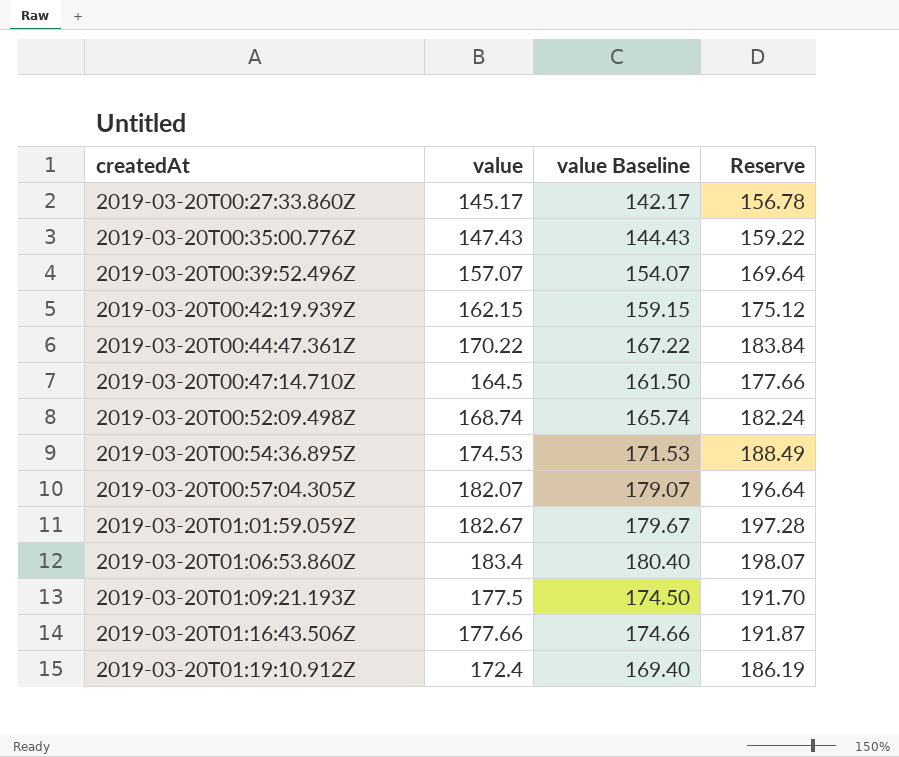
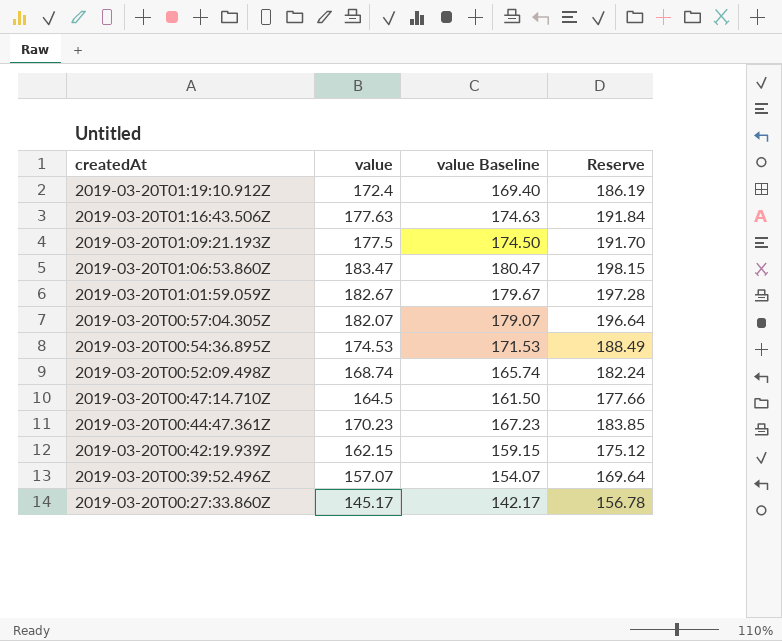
row order: createdAt ascending -> createdAt descending
row 2019-03-20T00:35:00.776Z: 147.43 | 144.43 | 159.22 -> none
2019-03-20T01:16:43.506Z | value: 177.66 -> 177.63
2019-03-20T01:16:43.506Z | value Baseline: 174.66 -> 174.63
2019-03-20T01:16:43.506Z | Reserve: 191.87 -> 191.84
2019-03-20T01:06:53.860Z | value: 183.4 -> 183.47
2019-03-20T01:06:53.860Z | value Baseline: 180.40 -> 180.47
2019-03-20T01:06:53.860Z | Reserve: 198.07 -> 198.15
2019-03-20T00:44:47.361Z | value: 170.22 -> 170.23
2019-03-20T00:44:47.361Z | value Baseline: 167.22 -> 167.23
2019-03-20T00:44:47.361Z | Reserve: 183.84 -> 183.85

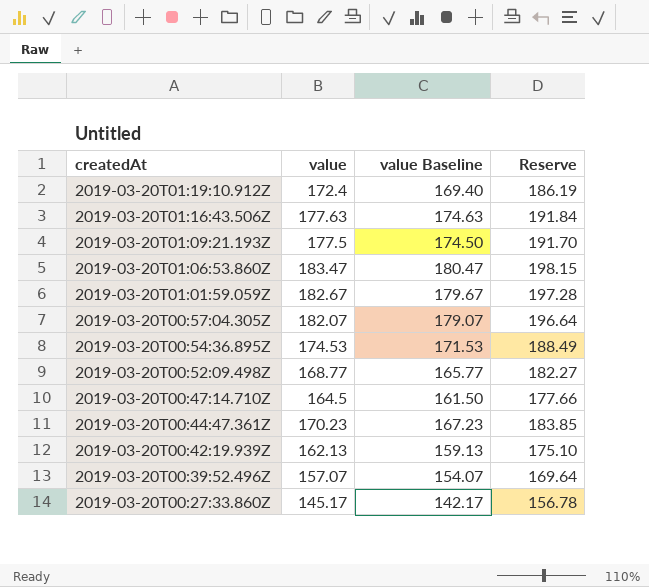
2019-03-20T00:52:09.498Z | value: 168.74 -> 168.77
2019-03-20T00:52:09.498Z | value Baseline: 165.74 -> 165.77
2019-03-20T00:52:09.498Z | Reserve: 182.24 -> 182.27
2019-03-20T00:42:19.939Z | value: 162.15 -> 162.13
2019-03-20T00:42:19.939Z | value Baseline: 159.15 -> 159.13
2019-03-20T00:42:19.939Z | Reserve: 175.12 -> 175.10

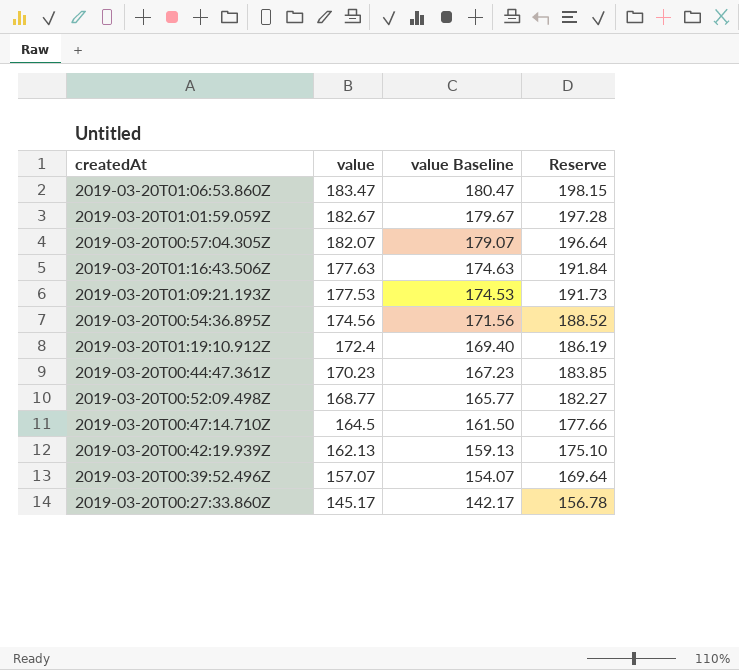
row order: createdAt descending -> value descending
2019-03-20T01:09:21.193Z | value: 177.5 -> 177.53
2019-03-20T01:09:21.193Z | value Baseline: 174.50 -> 174.53
2019-03-20T01:09:21.193Z | Reserve: 191.70 -> 191.73
2019-03-20T00:54:36.895Z | value: 174.53 -> 174.56
2019-03-20T00:54:36.895Z | value Baseline: 171.53 -> 171.56
2019-03-20T00:54:36.895Z | Reserve: 188.49 -> 188.52

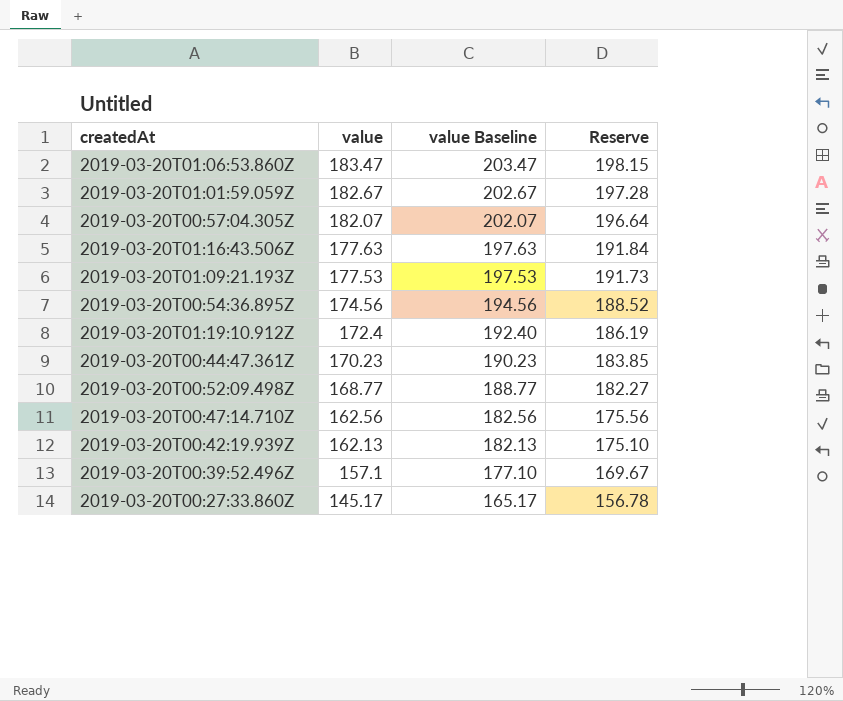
column value Baseline | formula: [value] - 3 -> [value] + 20
2019-03-20T00:47:14.710Z | value: 164.5 -> 162.56
2019-03-20T00:47:14.710Z | Reserve: 177.66 -> 175.56
2019-03-20T00:39:52.496Z | value: 157.07 -> 157.1
2019-03-20T00:39:52.496Z | Reserve: 169.64 -> 169.67

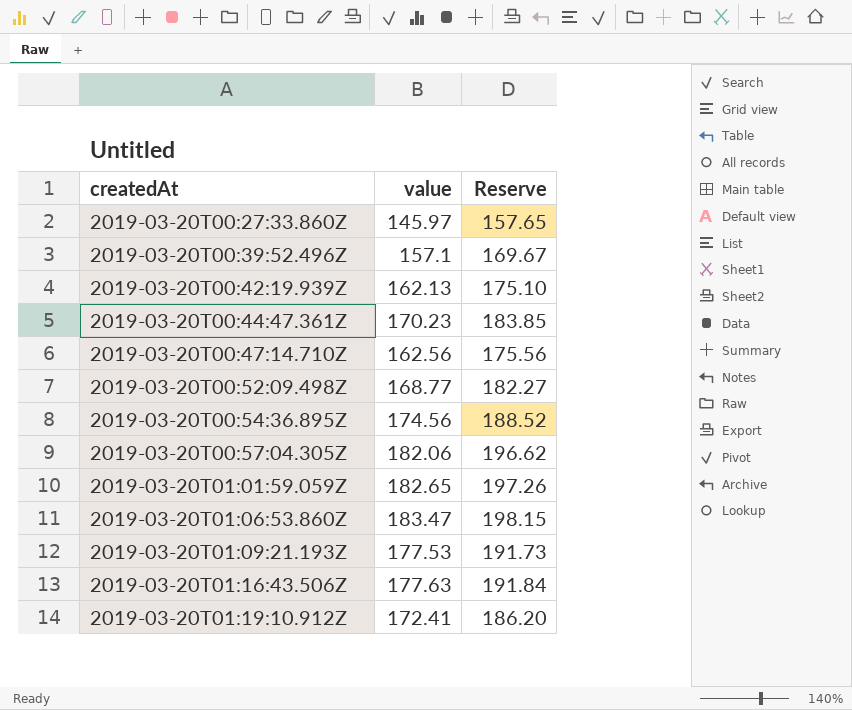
row order: value descending -> createdAt ascending
column value Baseline | formula: [value] + 20 -> none
2019-03-20T00:27:33.860Z | value: 145.17 -> 145.97
2019-03-20T00:27:33.860Z | Reserve: 156.78 -> 157.65
2019-03-20T00:57:04.305Z | value: 182.07 -> 182.06
2019-03-20T00:57:04.305Z | Reserve: 196.64 -> 196.62
2019-03-20T01:01:59.059Z | value: 182.67 -> 182.65
2019-03-20T01:01:59.059Z | Reserve: 197.28 -> 197.26
2019-03-20T01:19:10.912Z | value: 172.4 -> 172.41
2019-03-20T01:19:10.912Z | Reserve: 186.19 -> 186.20

